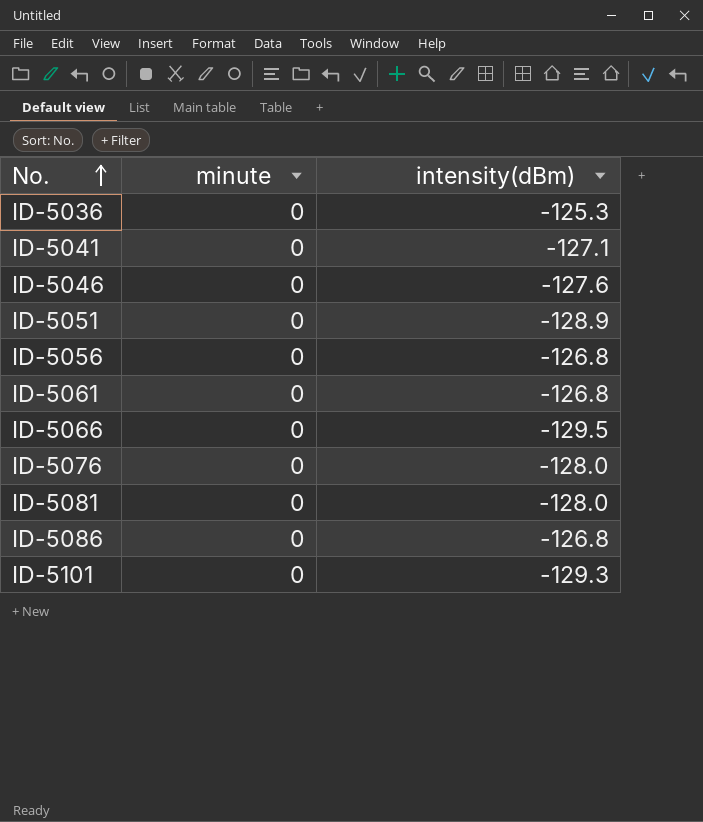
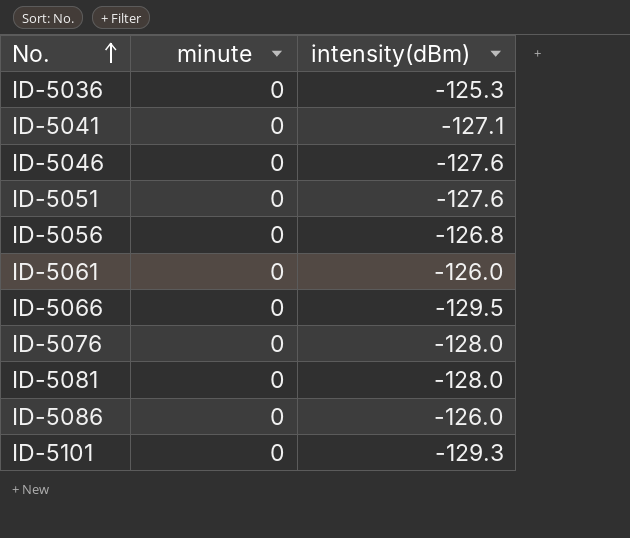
ID-5051 | intensity(dBm): -128.9 -> -127.6
ID-5061 | intensity(dBm): -126.8 -> -126.0
ID-5086 | intensity(dBm): -126.8 -> -126.0

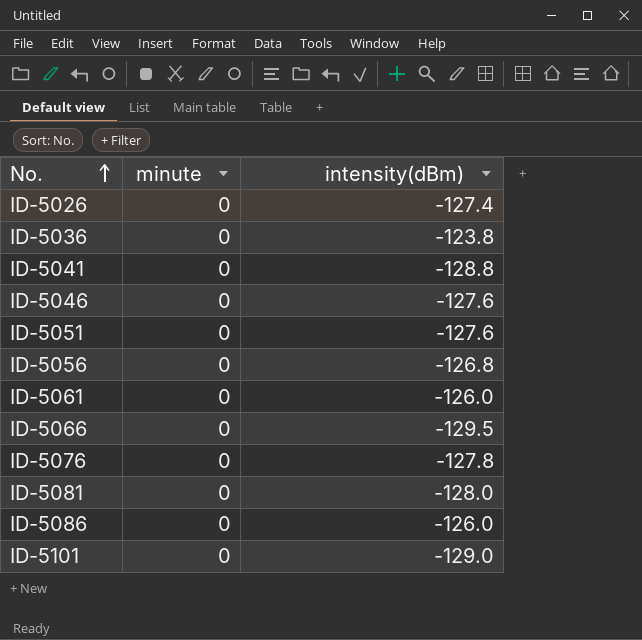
row ID-5026: none -> 0 | -127.4
ID-5036 | intensity(dBm): -125.3 -> -123.8
ID-5041 | intensity(dBm): -127.1 -> -128.8
ID-5076 | intensity(dBm): -128.0 -> -127.8
ID-5101 | intensity(dBm): -129.3 -> -129.0

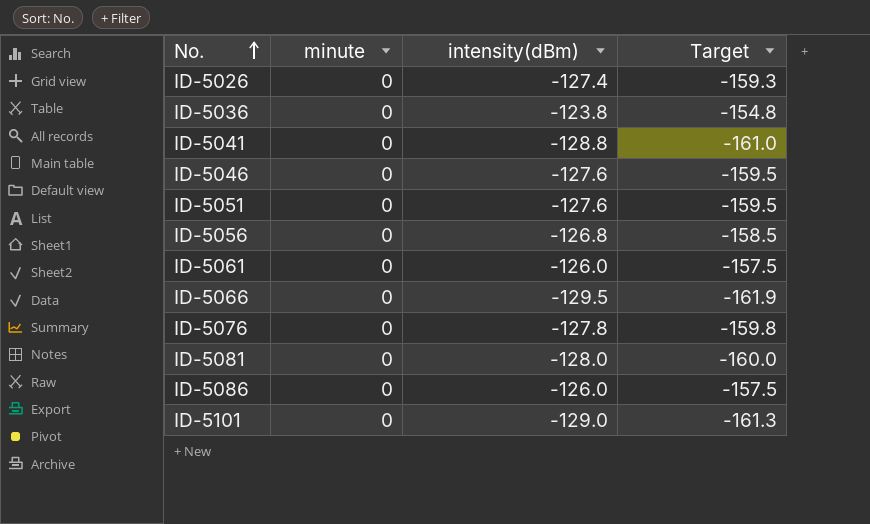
column Target | formula: none -> [intensity(dBm)] * 1.25

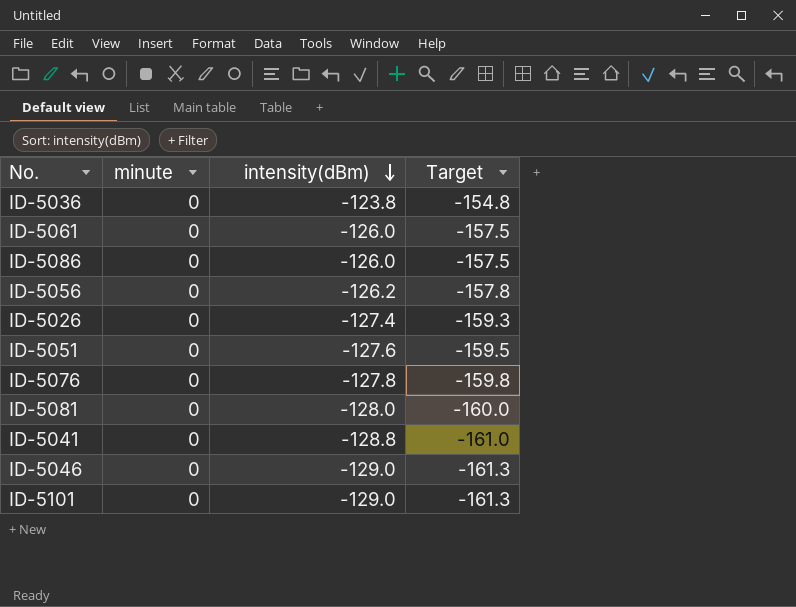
row order: No. ascending -> intensity(dBm) descending
row ID-5066: 0 | -129.5 | -161.9 -> none
ID-5056 | intensity(dBm): -126.8 -> -126.2
ID-5056 | Target: -158.5 -> -157.8
ID-5046 | intensity(dBm): -127.6 -> -129.0
ID-5046 | Target: -159.5 -> -161.3

